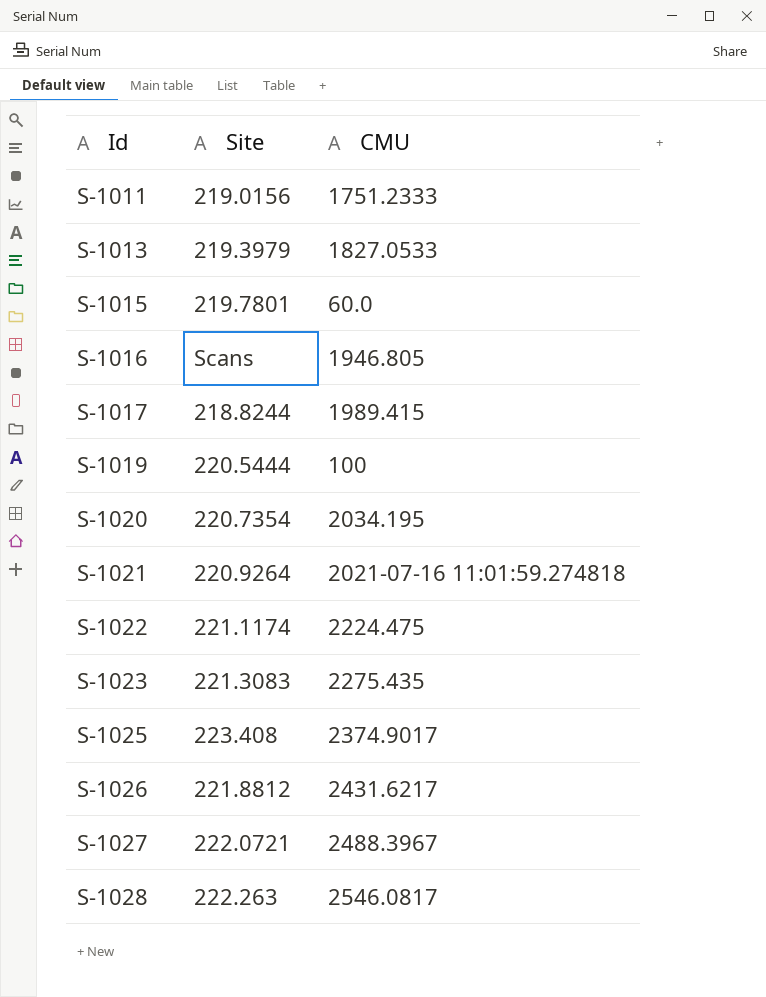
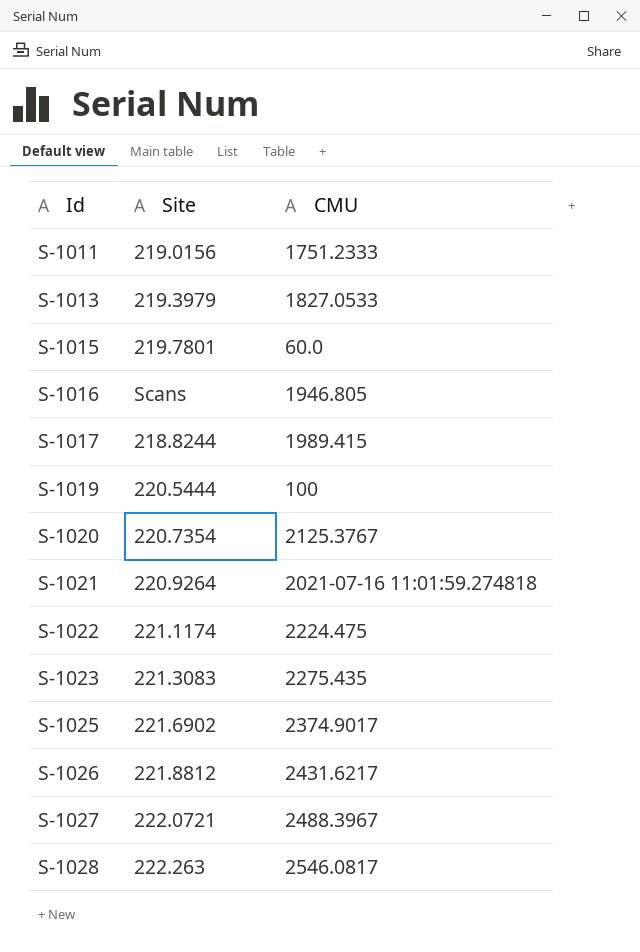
S-1020 | CMU: 2034.195 -> 2125.3767
S-1025 | Site: 223.408 -> 221.6902

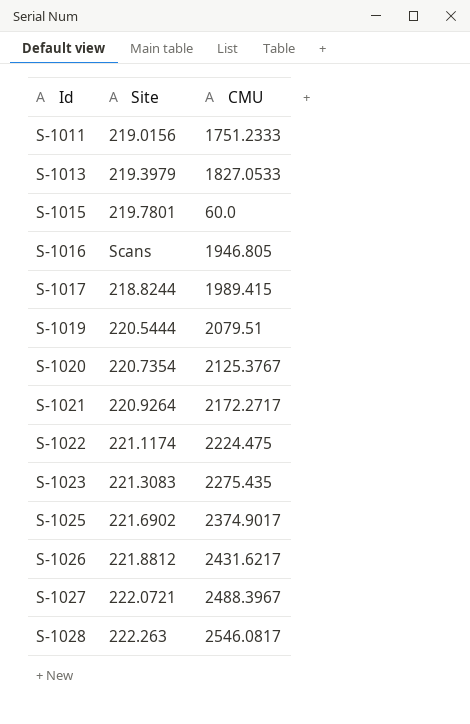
S-1019 | CMU: 100 -> 2079.51
S-1021 | CMU: 2021-07-16 11:01:59.274818 -> 2172.2717

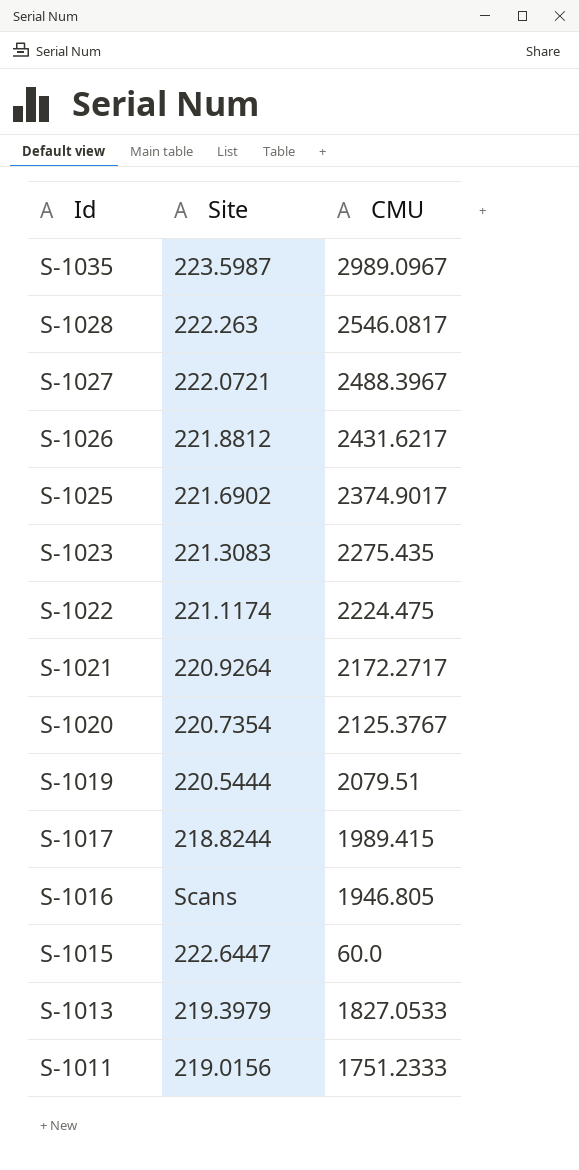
row order: Id ascending -> Id descending
row S-1035: none -> 223.5987 | 2989.0967
S-1015 | Site: 219.7801 -> 222.6447

